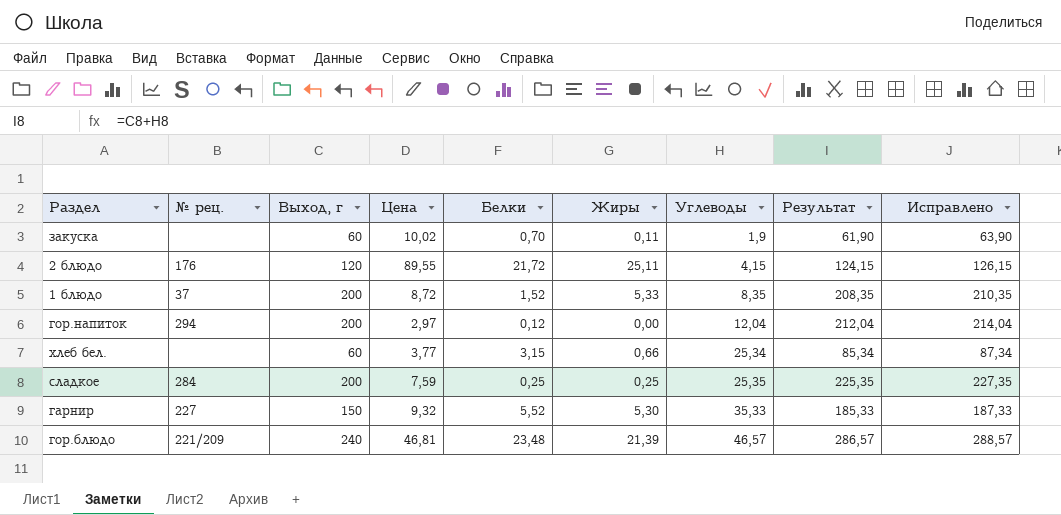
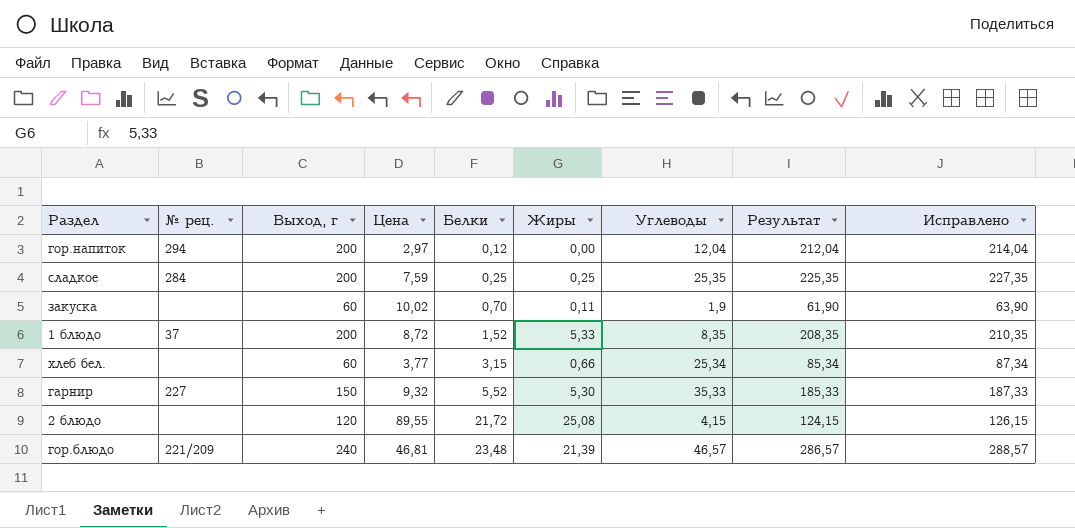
row order: Углеводы ascending -> Белки ascending
2 блюдо | № рец.: 176 -> none
2 блюдо | Жиры: 25,11 -> 25,08

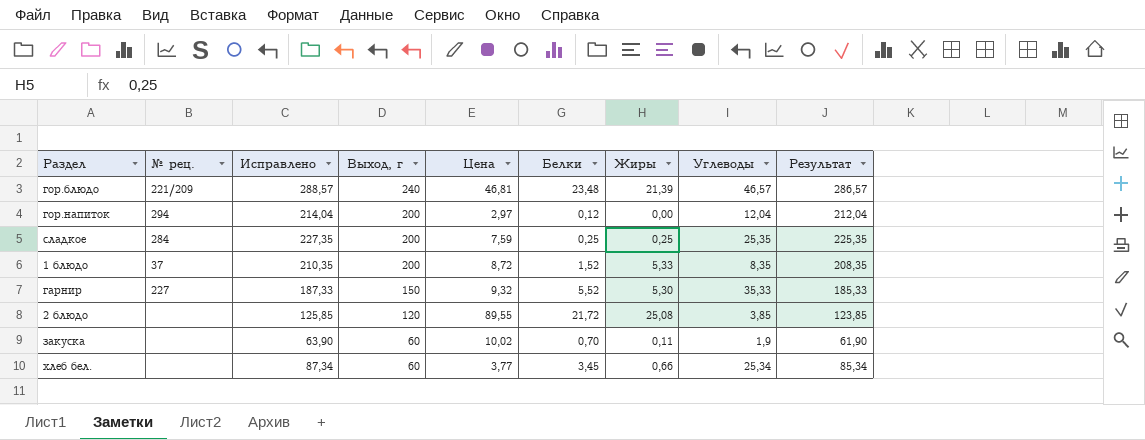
row order: Белки ascending -> Выход, г descending
column Исправлено | position: 9 -> 3
2 блюдо | Исправлено: 126,15 -> 125,85
2 блюдо | Углеводы: 4,15 -> 3,85
2 блюдо | Результат: 124,15 -> 123,85
хлеб бел. | Белки: 3,15 -> 3,45

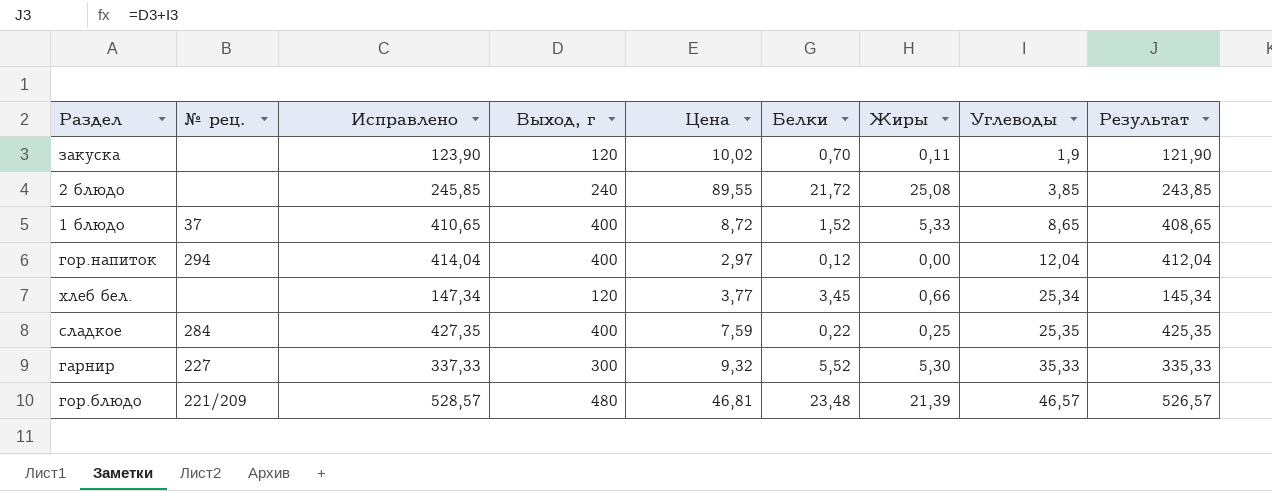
row order: Выход, г descending -> Углеводы ascending
закуска | Исправлено: 63,90 -> 123,90
закуска | Выход, г: 60 -> 120
закуска | Результат: 61,90 -> 121,90
2 блюдо | Исправлено: 125,85 -> 245,85
2 блюдо | Выход, г: 120 -> 240
2 блюдо | Результат: 123,85 -> 243,85
1 блюдо | Исправлено: 210,35 -> 410,65
1 блюдо | Выход, г: 200 -> 400
1 блюдо | Углеводы: 8,35 -> 8,65
1 блюдо | Результат: 208,35 -> 408,65
гор.напиток | Исправлено: 214,04 -> 414,04
гор.напиток | Выход, г: 200 -> 400
гор.напиток | Результат: 212,04 -> 412,04
хлеб бел. | Исправлено: 87,34 -> 147,34
хлеб бел. | Выход, г: 60 -> 120
хлеб бел. | Результат: 85,34 -> 145,34
сладкое | Исправлено: 227,35 -> 427,35
сладкое | Выход, г: 200 -> 400
сладкое | Белки: 0,25 -> 0,22
сладкое | Результат: 225,35 -> 425,35
гарнир | Исправлено: 187,33 -> 337,33
гарнир | Выход, г: 150 -> 300
гарнир | Результат: 185,33 -> 335,33
гор.блюдо | Исправлено: 288,57 -> 528,57
гор.блюдо | Выход, г: 240 -> 480
гор.блюдо | Результат: 286,57 -> 526,57

